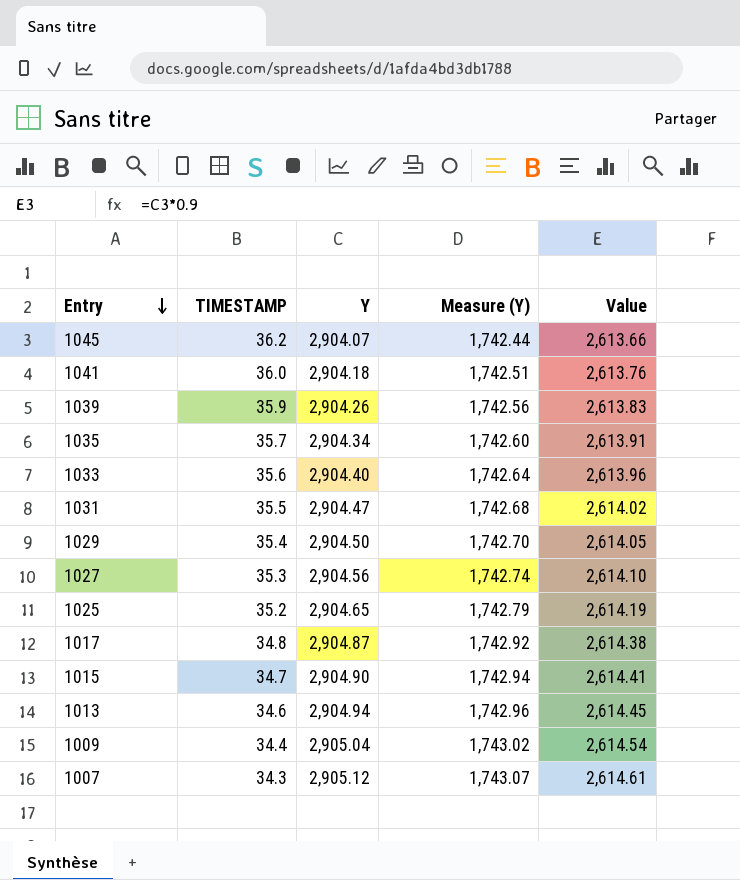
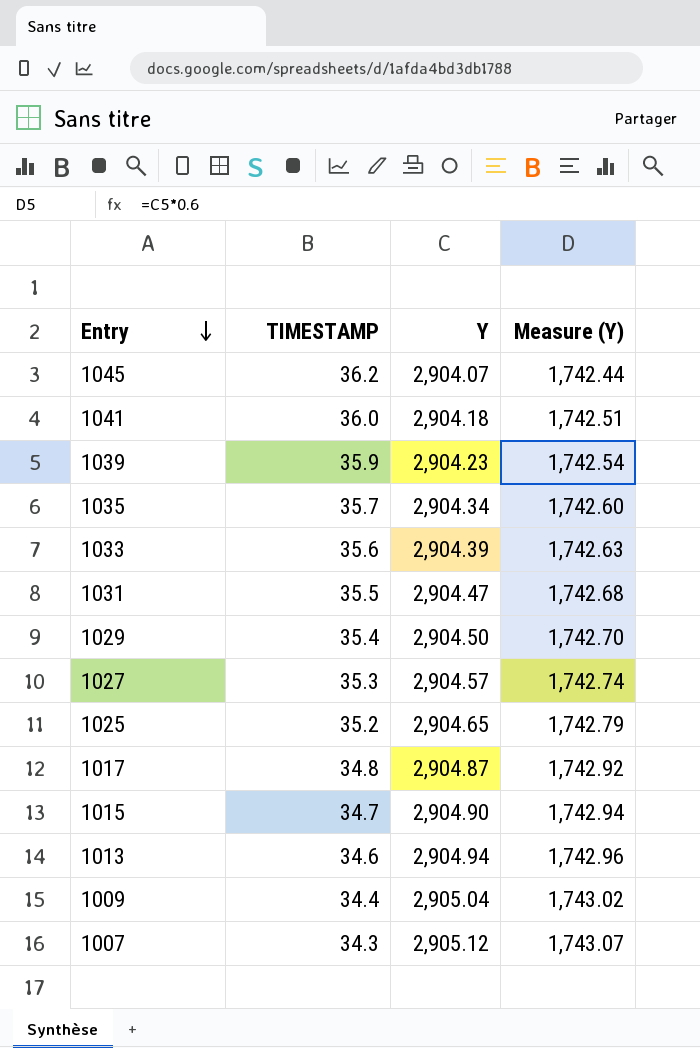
column Value | formula: [Y] * 0.9 -> none
1039 | Y: 2,904.26 -> 2,904.23
1039 | Measure (Y): 1,742.56 -> 1,742.54
1033 | Y: 2,904.40 -> 2,904.39
1033 | Measure (Y): 1,742.64 -> 1,742.63
1027 | Y: 2,904.56 -> 2,904.57

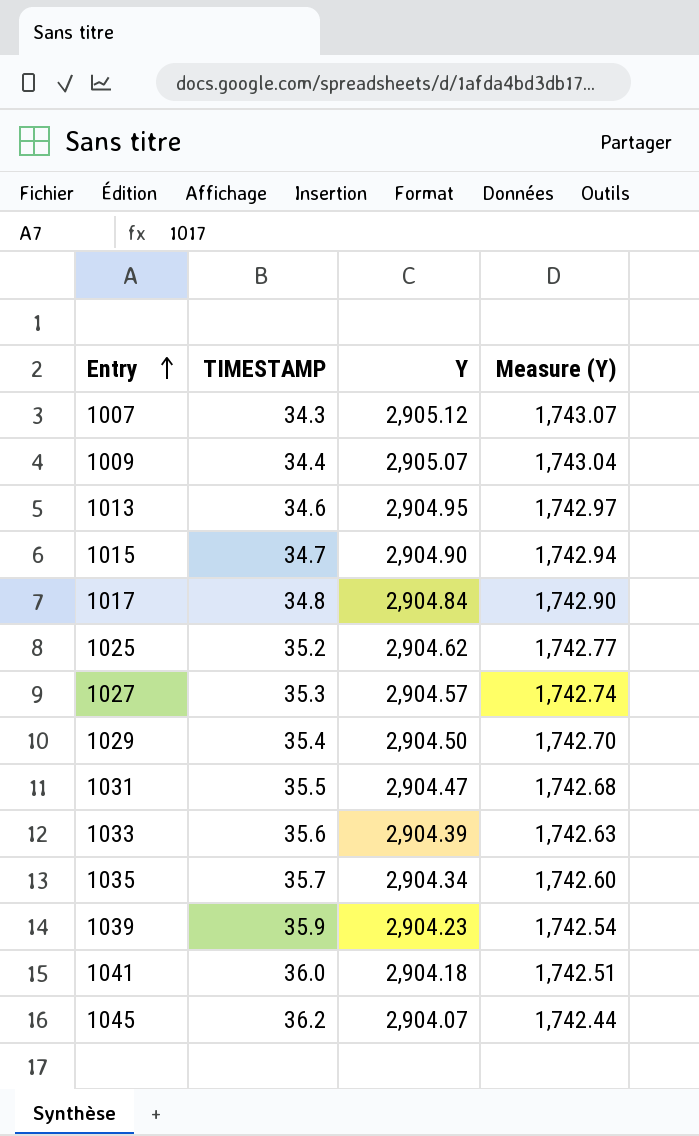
row order: Entry descending -> Entry ascending
1009 | Y: 2,905.04 -> 2,905.07
1009 | Measure (Y): 1,743.02 -> 1,743.04
1013 | Y: 2,904.94 -> 2,904.95
1013 | Measure (Y): 1,742.96 -> 1,742.97
1017 | Y: 2,904.87 -> 2,904.84
1017 | Measure (Y): 1,742.92 -> 1,742.90
1025 | Y: 2,904.65 -> 2,904.62
1025 | Measure (Y): 1,742.79 -> 1,742.77

